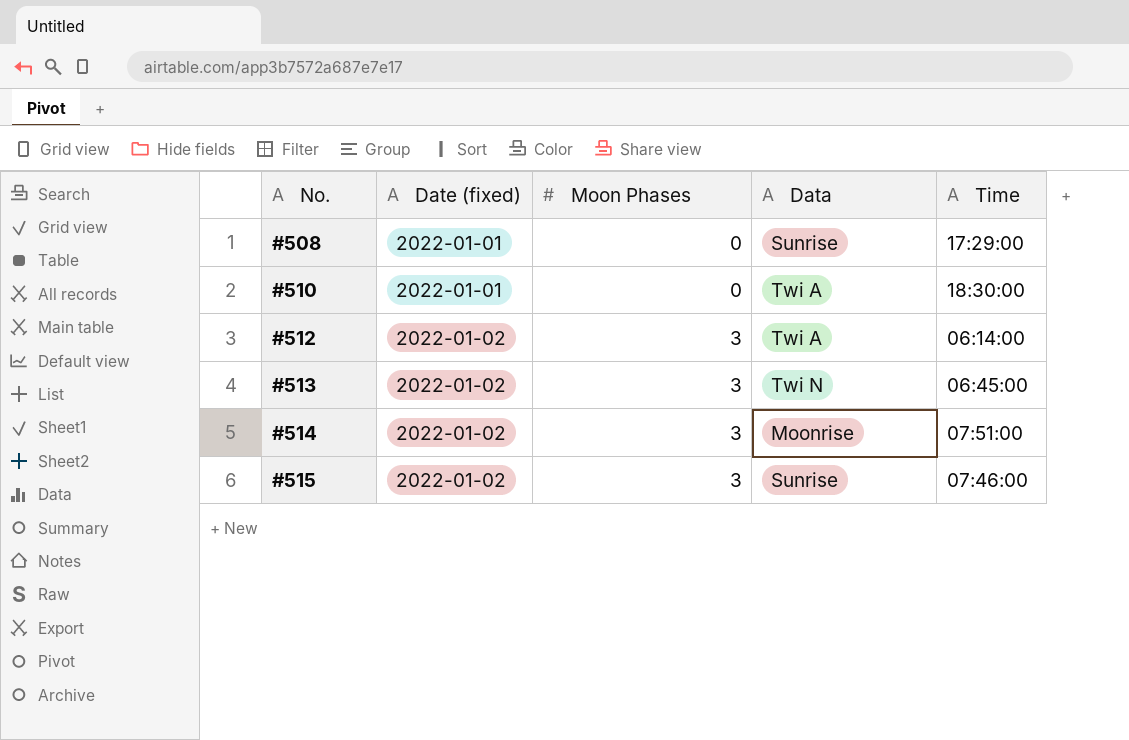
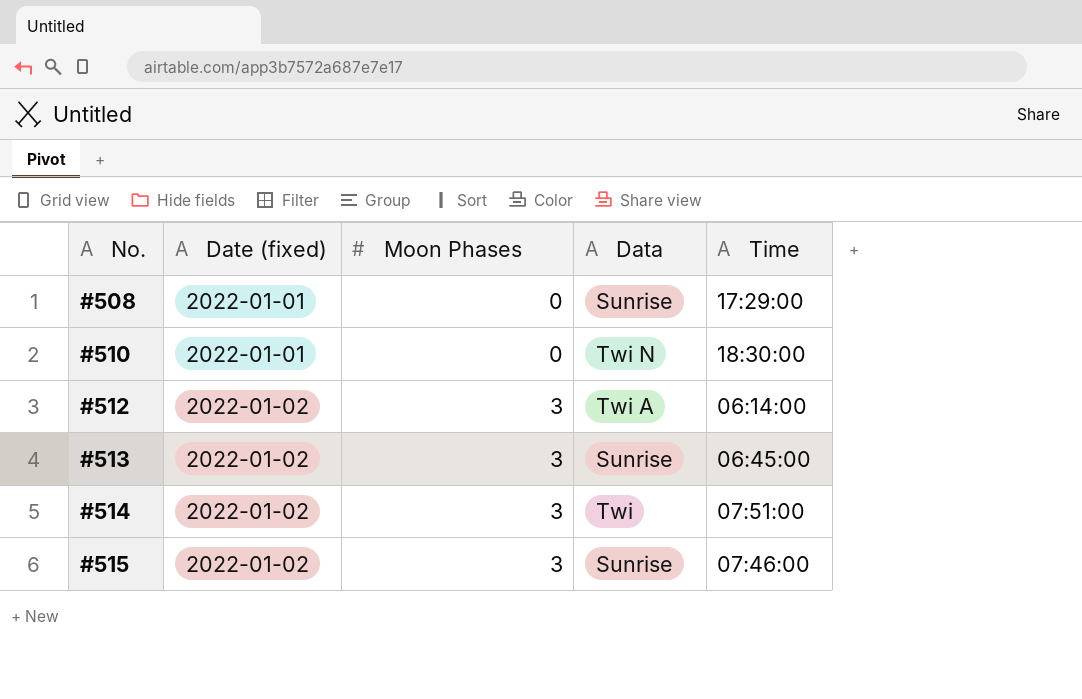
#510 | Data: Twi A -> Twi N
#513 | Data: Twi N -> Sunrise
#514 | Data: Moonrise -> Twi

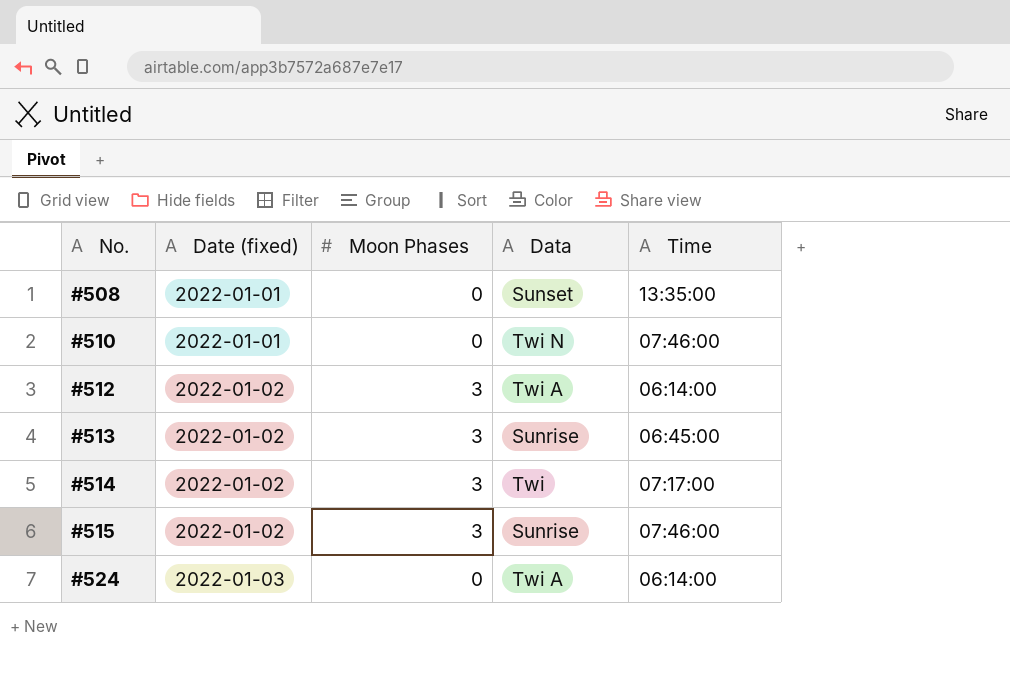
#508 | Data: Sunrise -> Sunset
#508 | Time: 17:29:00 -> 13:35:00
#510 | Time: 18:30:00 -> 07:46:00
#514 | Time: 07:51:00 -> 07:17:00
row #524: none -> 2022-01-03 | 0 | Twi A | 06:14:00

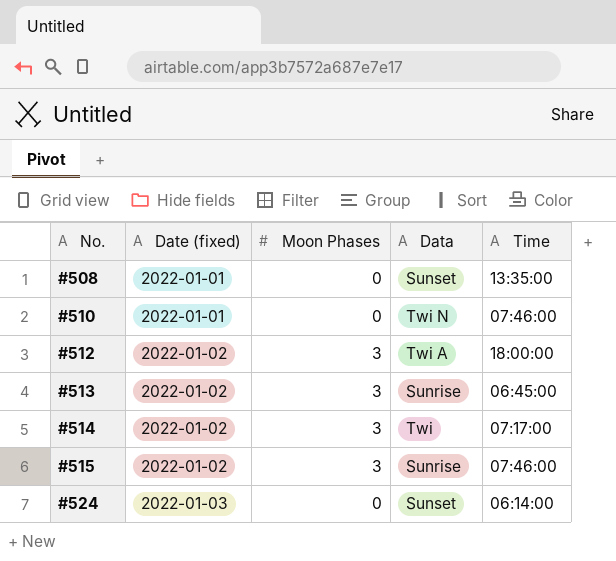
#512 | Time: 06:14:00 -> 18:00:00
#524 | Data: Twi A -> Sunset

